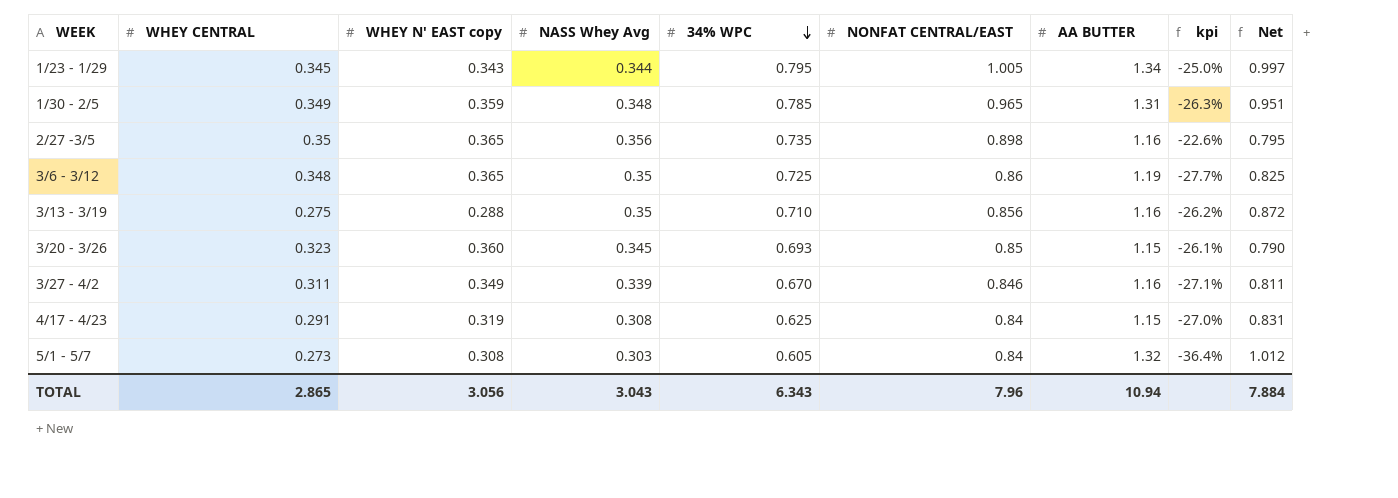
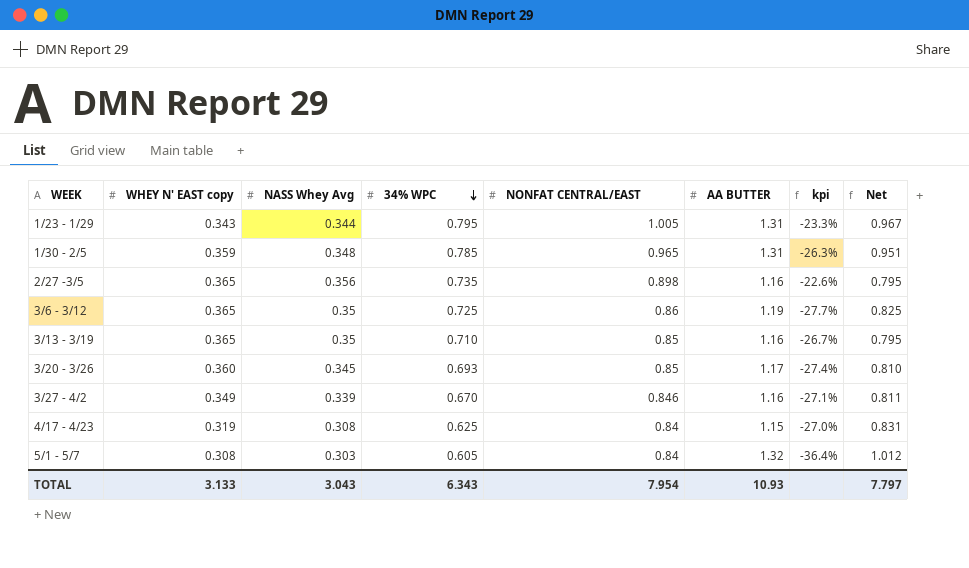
column WHEY CENTRAL | position: 2 -> none
1/23 - 1/29 | AA BUTTER: 1.34 -> 1.31
1/23 - 1/29 | kpi: -25.0% -> -23.3%
1/23 - 1/29 | Net: 0.997 -> 0.967
3/13 - 3/19 | WHEY N' EAST copy: 0.288 -> 0.365
3/13 - 3/19 | NONFAT CENTRAL/EAST: 0.856 -> 0.85
3/13 - 3/19 | kpi: -26.2% -> -26.7%
3/13 - 3/19 | Net: 0.872 -> 0.795
3/20 - 3/26 | AA BUTTER: 1.15 -> 1.17
3/20 - 3/26 | kpi: -26.1% -> -27.4%
3/20 - 3/26 | Net: 0.790 -> 0.810
TOTAL | WHEY N' EAST copy: 3.056 -> 3.133
TOTAL | NONFAT CENTRAL/EAST: 7.96 -> 7.954
TOTAL | AA BUTTER: 10.94 -> 10.93
TOTAL | Net: 7.884 -> 7.797

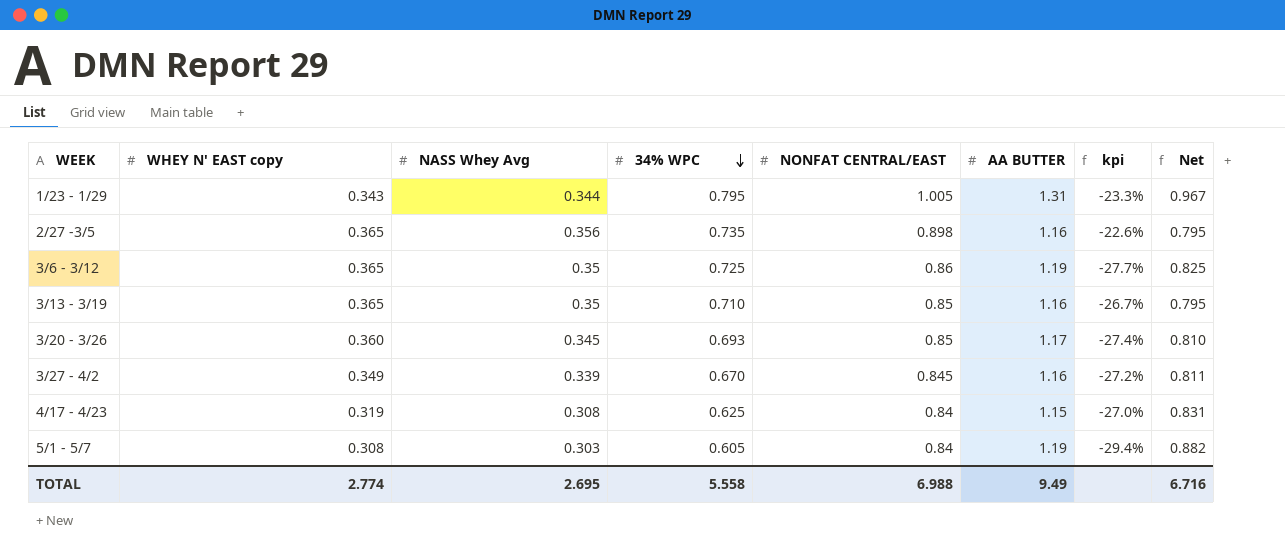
row 1/30 - 2/5: 0.359 | 0.348 | 0.785 | 0.965 | 1.31 | -26.3% | 0.951 -> none
3/27 - 4/2 | NONFAT CENTRAL/EAST: 0.846 -> 0.845
3/27 - 4/2 | kpi: -27.1% -> -27.2%
5/1 - 5/7 | AA BUTTER: 1.32 -> 1.19
5/1 - 5/7 | kpi: -36.4% -> -29.4%
5/1 - 5/7 | Net: 1.012 -> 0.882
TOTAL | WHEY N' EAST copy: 3.133 -> 2.774
TOTAL | NASS Whey Avg: 3.043 -> 2.695
TOTAL | 34% WPC: 6.343 -> 5.558
TOTAL | NONFAT CENTRAL/EAST: 7.954 -> 6.988
TOTAL | AA BUTTER: 10.93 -> 9.49
TOTAL | Net: 7.797 -> 6.716

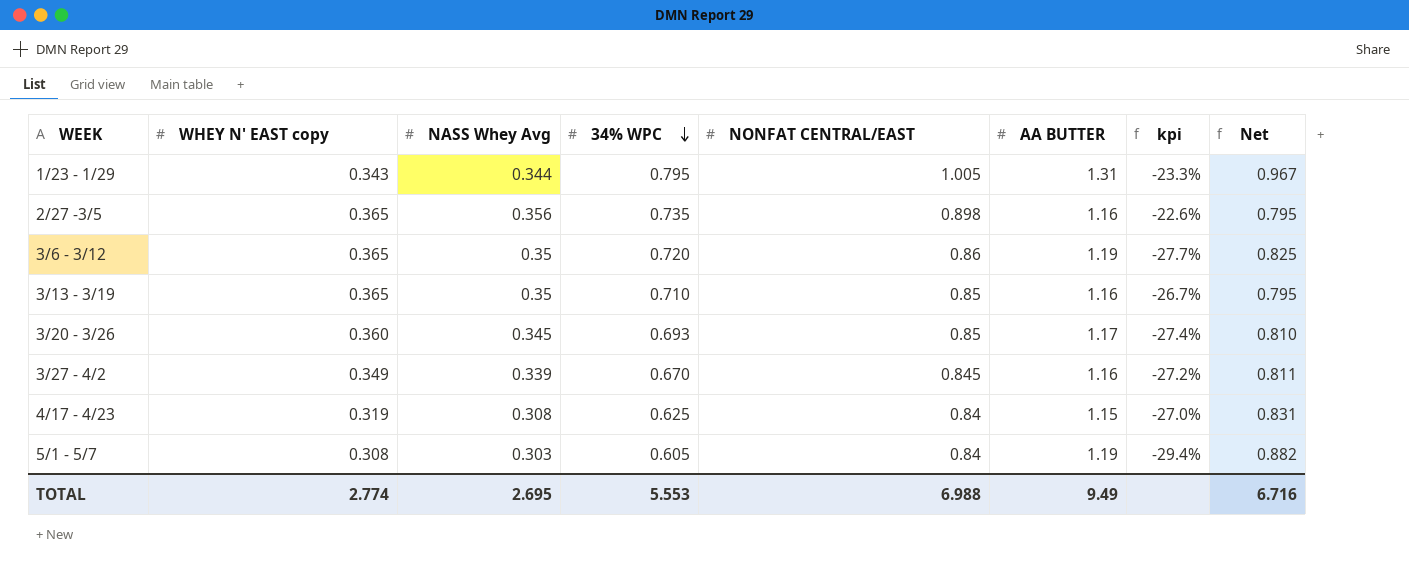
3/6 - 3/12 | 34% WPC: 0.725 -> 0.720
TOTAL | 34% WPC: 5.558 -> 5.553

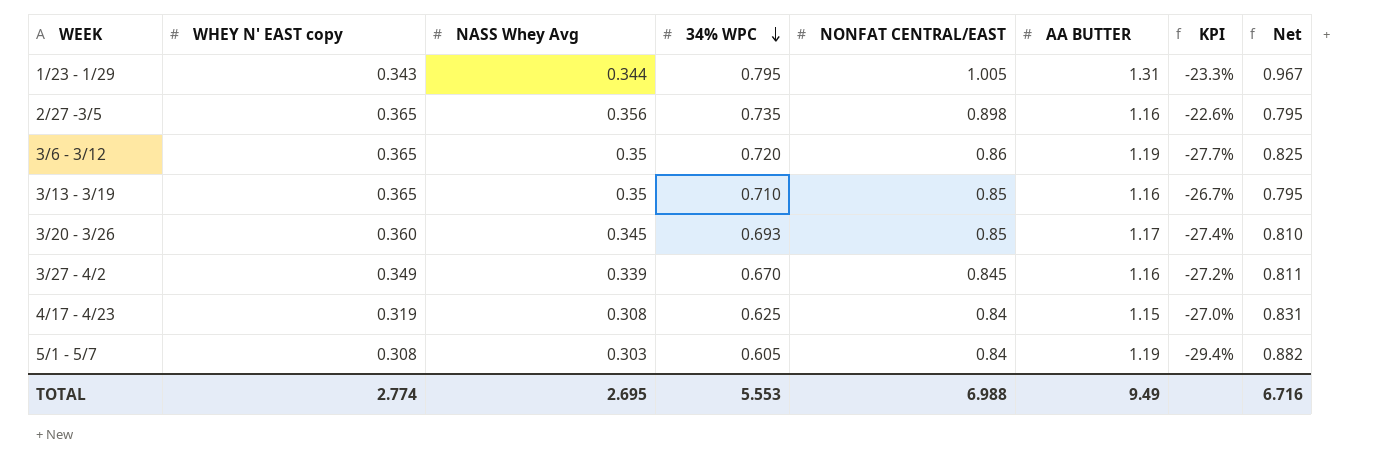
column name: kpi -> KPI

